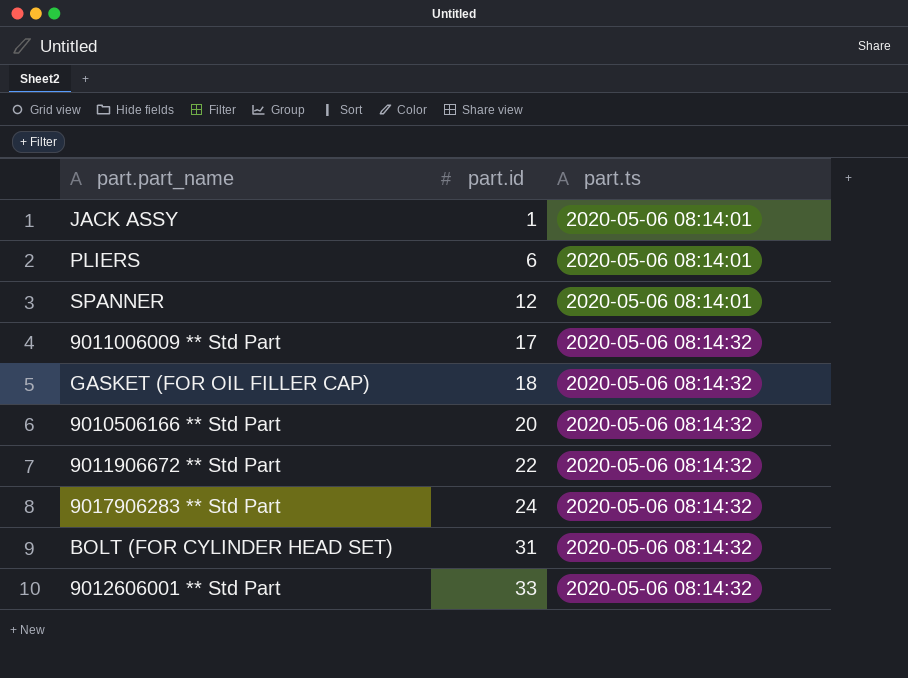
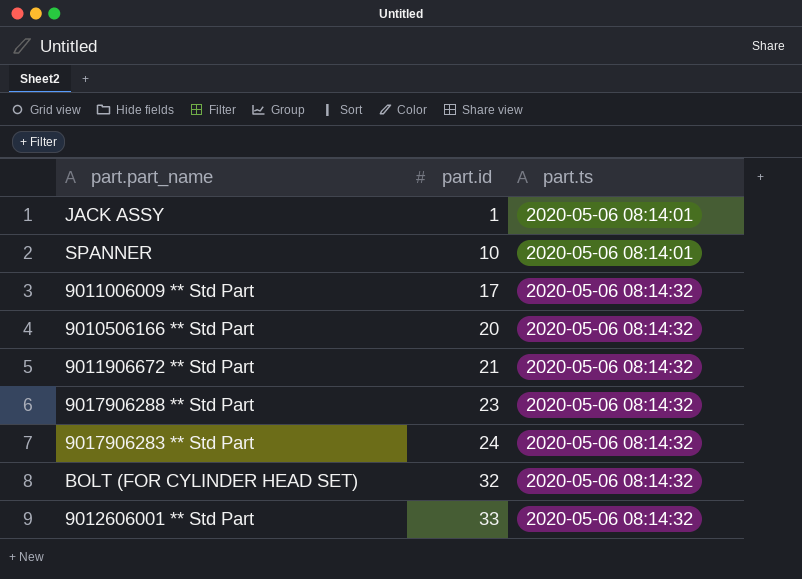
row PLIERS: 6 | 2020-05-06 08:14:01 -> none
row GASKET (FOR OIL FILLER CAP): 18 | 2020-05-06 08:14:32 -> none
SPANNER | part.id: 12 -> 10
9011906672 ** Std Part | part.id: 22 -> 21
row 9017906288 ** Std Part: none -> 23 | 2020-05-06 08:14:32
BOLT (FOR CYLINDER HEAD SET) | part.id: 31 -> 32

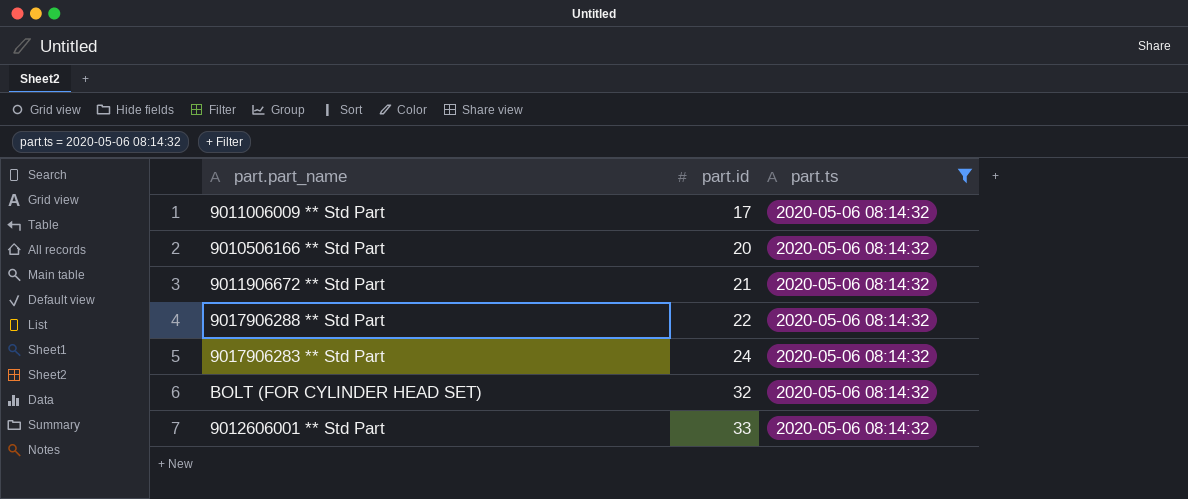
filter: none -> part.ts = 2020-05-06 08:14:32
9017906288 ** Std Part | part.id: 23 -> 22

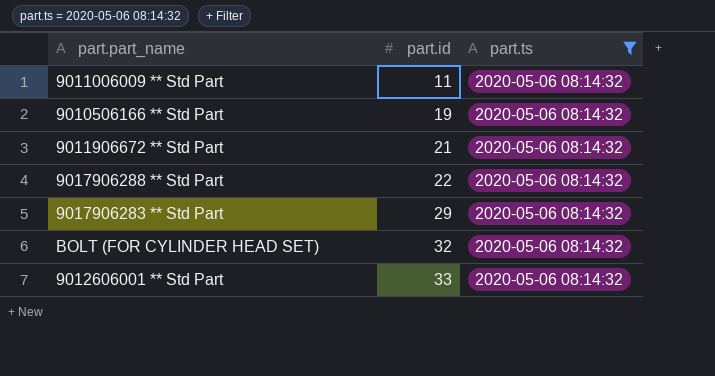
9011006009 ** Std Part | part.id: 17 -> 11
9010506166 ** Std Part | part.id: 20 -> 19
9017906283 ** Std Part | part.id: 24 -> 29

